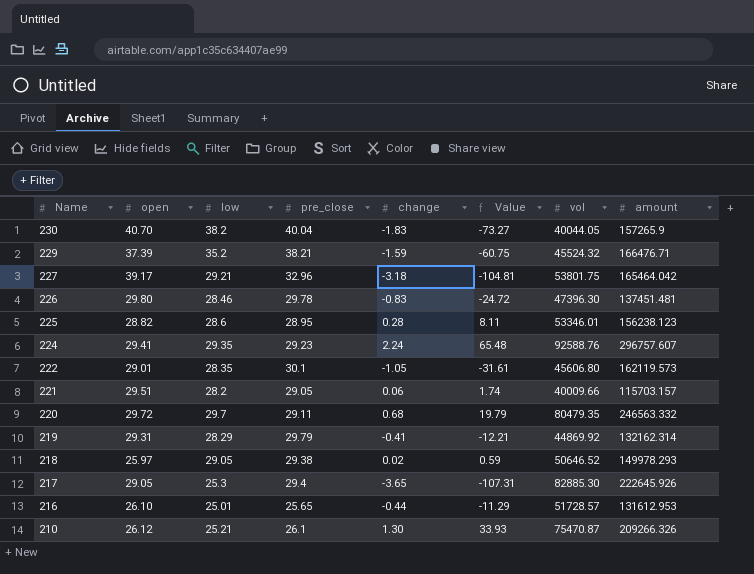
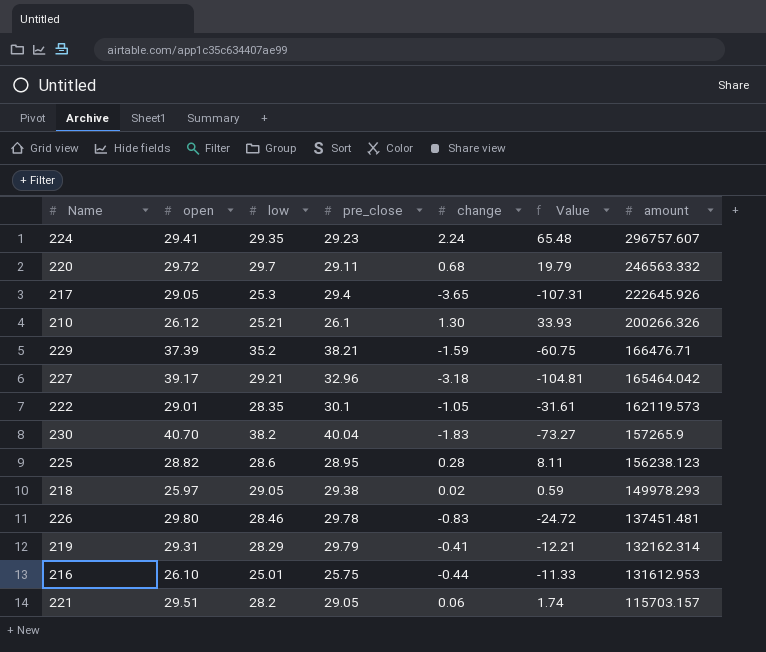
row order: Name descending -> amount descending
column vol | position: 7 -> none
210 | amount: 209266.326 -> 200266.326
216 | pre_close: 25.65 -> 25.75
216 | Value: -11.29 -> -11.33

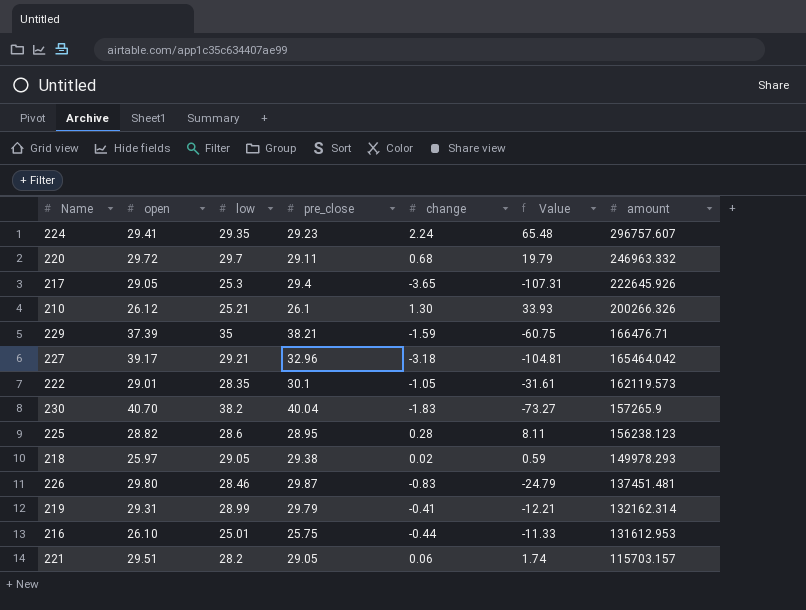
220 | amount: 246563.332 -> 246963.332
229 | low: 35.2 -> 35
226 | pre_close: 29.78 -> 29.87
226 | Value: -24.72 -> -24.79
219 | low: 28.29 -> 28.99

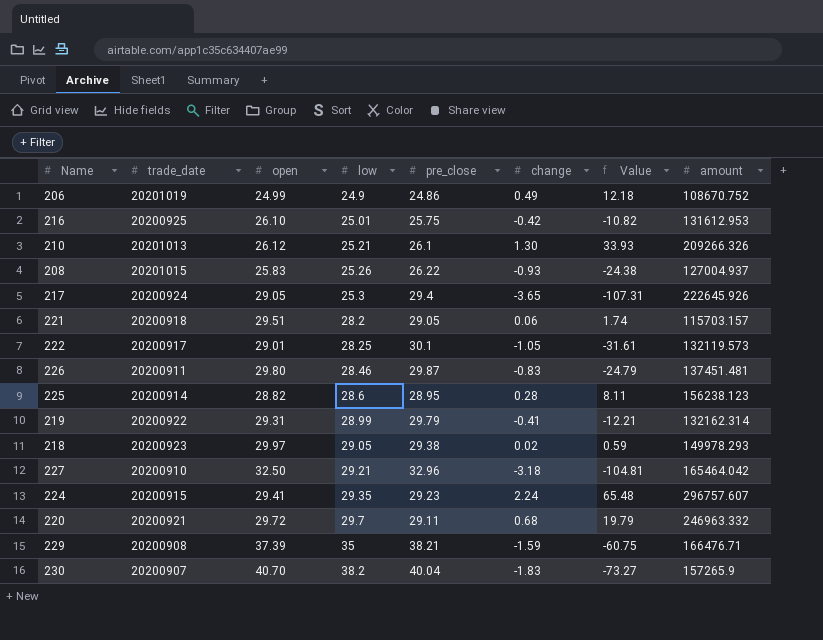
row order: amount descending -> low ascending
column trade_date | position: none -> 2
row 206: none -> 20201019 | 24.99 | 24.9 | 24.86 | 0.49 | 12.18 | 108670.752
216 | change: -0.44 -> -0.42
216 | Value: -11.33 -> -10.82
210 | amount: 200266.326 -> 209266.326
row 208: none -> 20201015 | 25.83 | 25.26 | 26.22 | -0.93 | -24.38 | 127004.937
222 | low: 28.35 -> 28.25
222 | amount: 162119.573 -> 132119.573
218 | open: 25.97 -> 29.97
227 | open: 39.17 -> 32.50

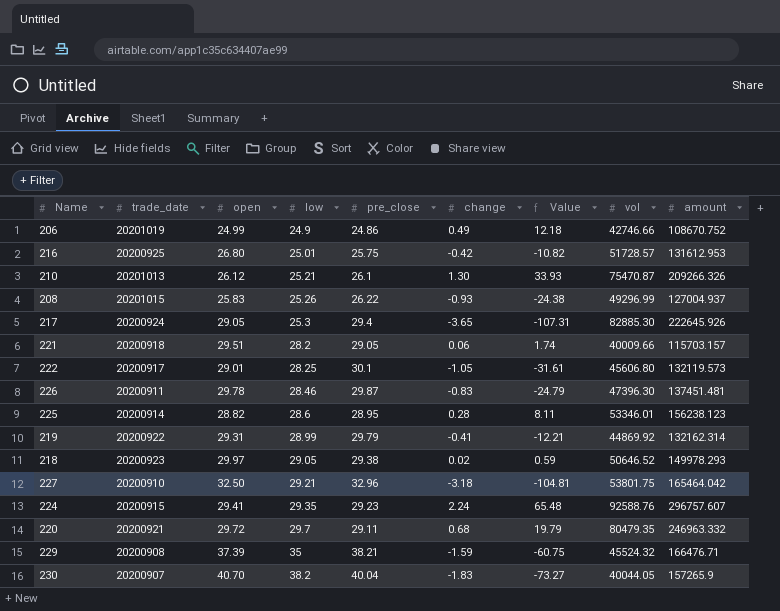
column vol | position: none -> 8
216 | open: 26.10 -> 26.80
226 | open: 29.80 -> 29.78

